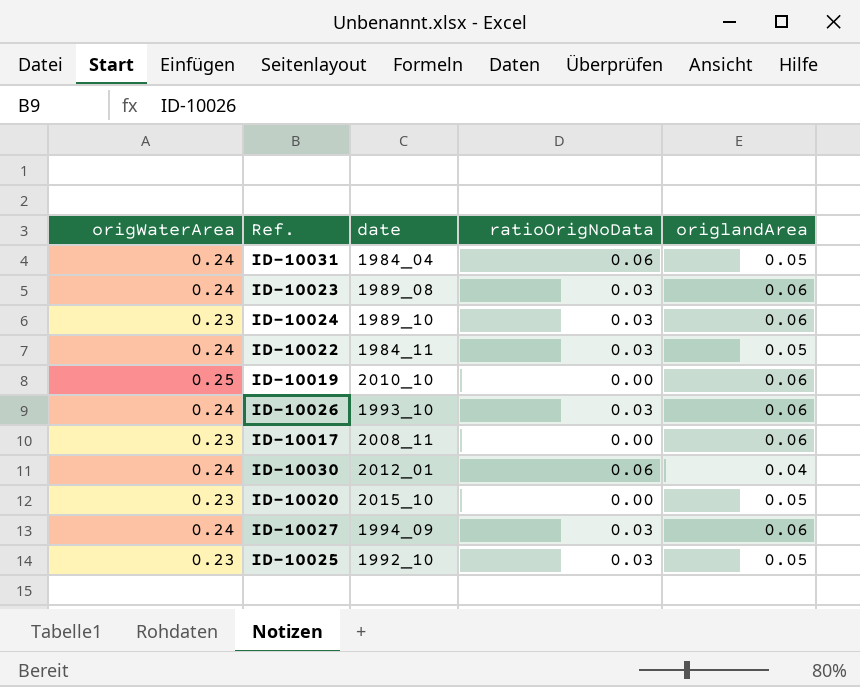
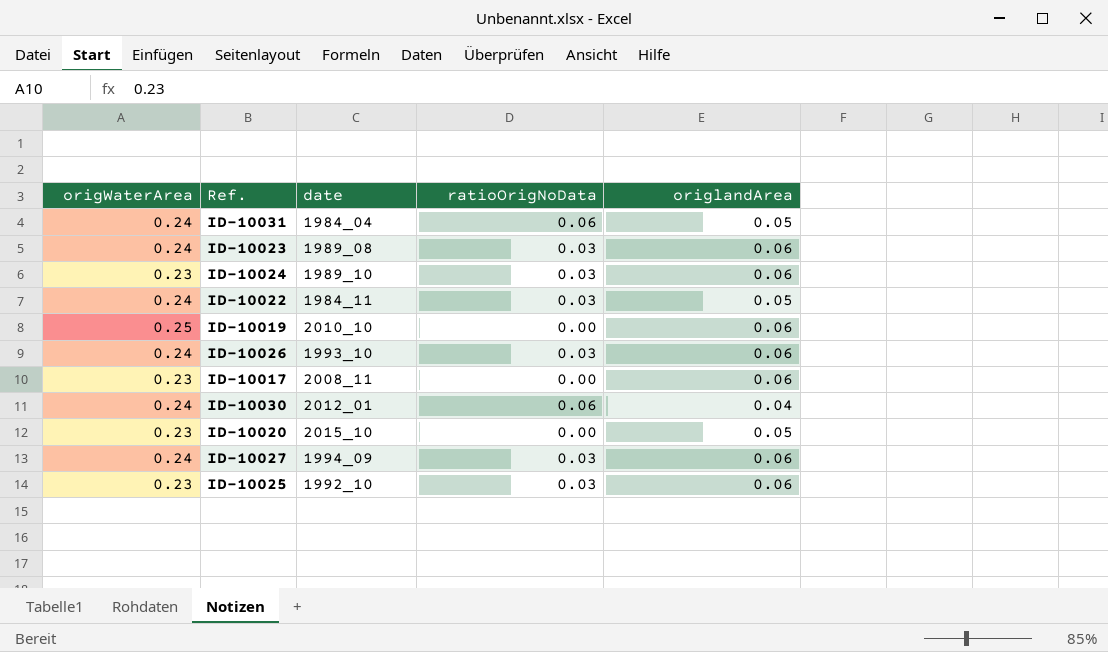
ID-10025 | origlandArea: 0.05 -> 0.06

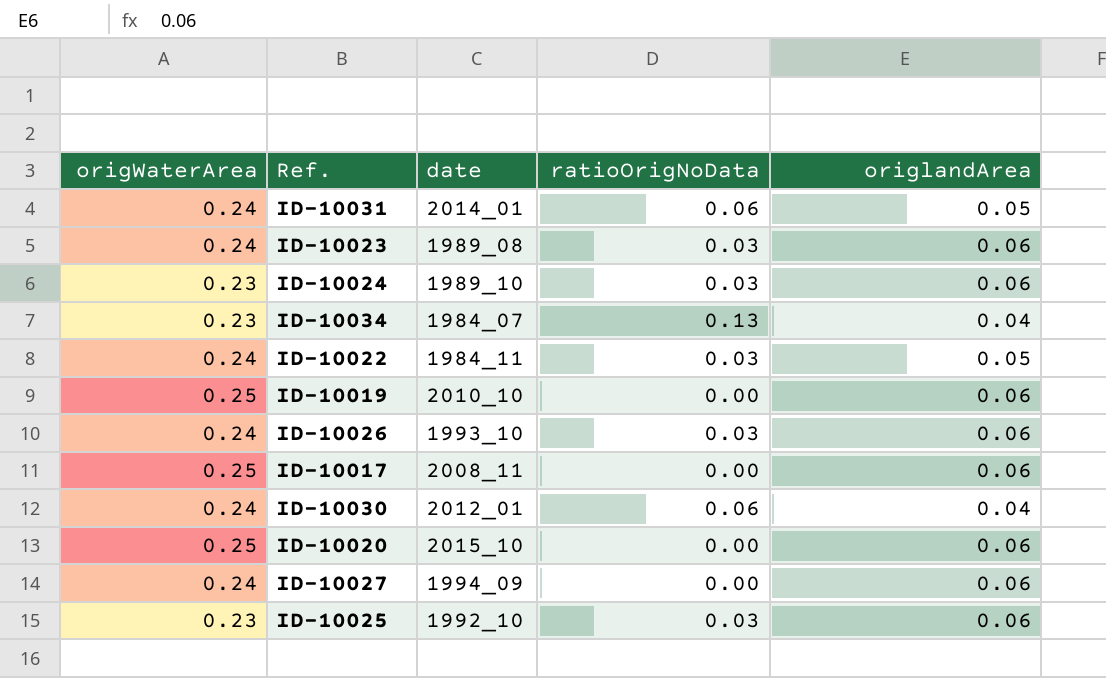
ID-10031 | date: 1984_04 -> 2014_01
row ID-10034: none -> 0.23 | 1984_07 | 0.13 | 0.04
ID-10017 | origWaterArea: 0.23 -> 0.25
ID-10020 | origWaterArea: 0.23 -> 0.25
ID-10020 | origlandArea: 0.05 -> 0.06
ID-10027 | ratioOrigNoData: 0.03 -> 0.00

